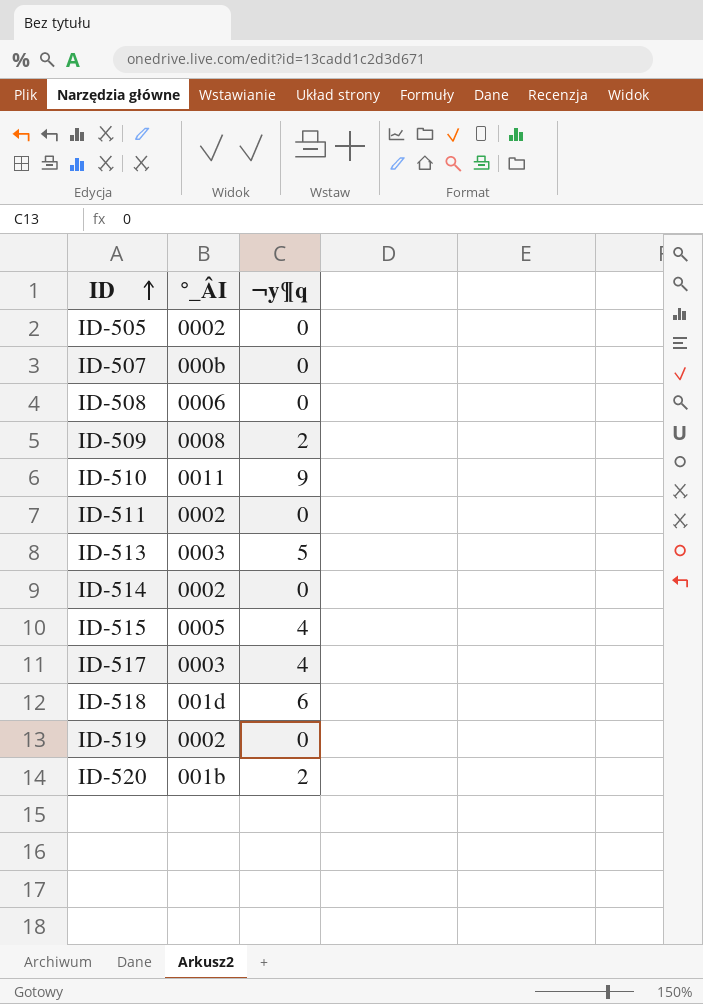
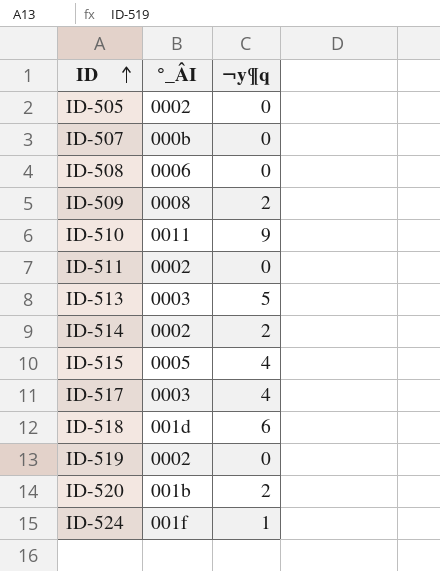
ID-514 | ¬y¶q: 0 -> 2
row ID-524: none -> 001f | 1

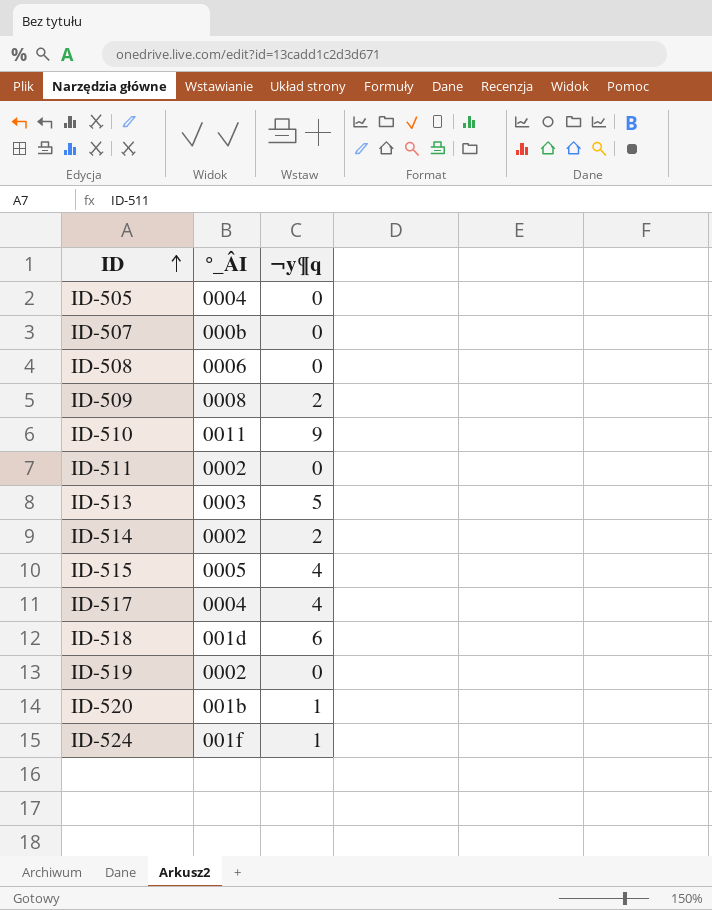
ID-505 | °_ÂI: 0002 -> 0004
ID-517 | °_ÂI: 0003 -> 0004
ID-520 | ¬y¶q: 2 -> 1

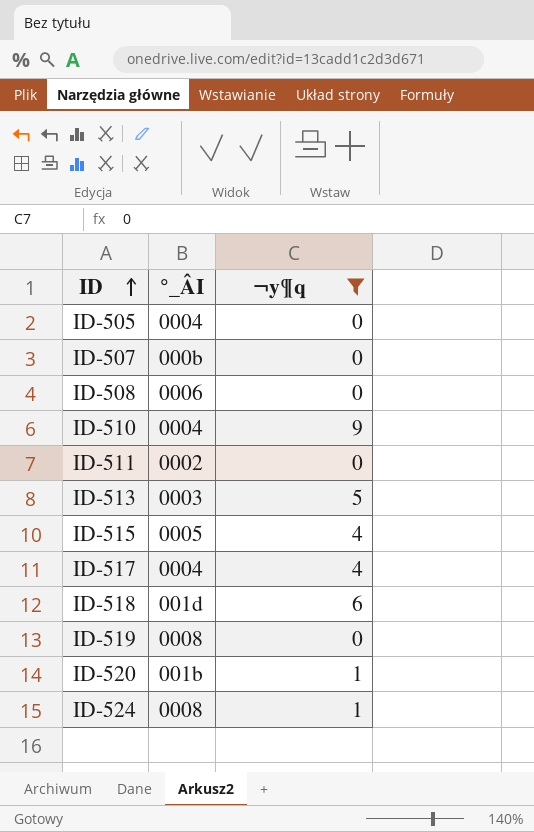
filter: none -> ¬y¶q != 2
ID-510 | °_ÂI: 0011 -> 0004
ID-519 | °_ÂI: 0002 -> 0008
ID-524 | °_ÂI: 001f -> 0008

